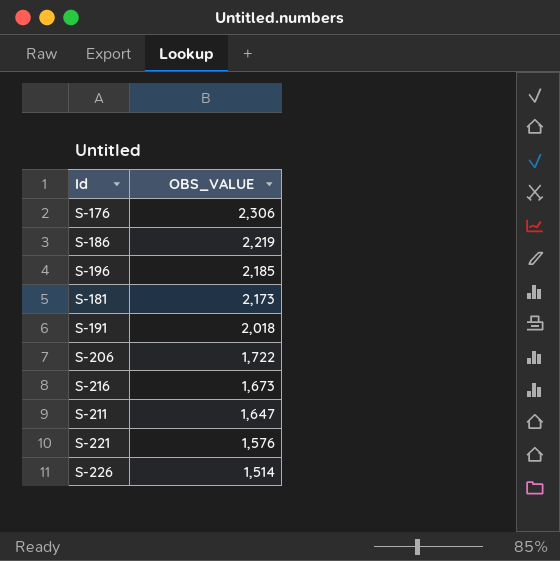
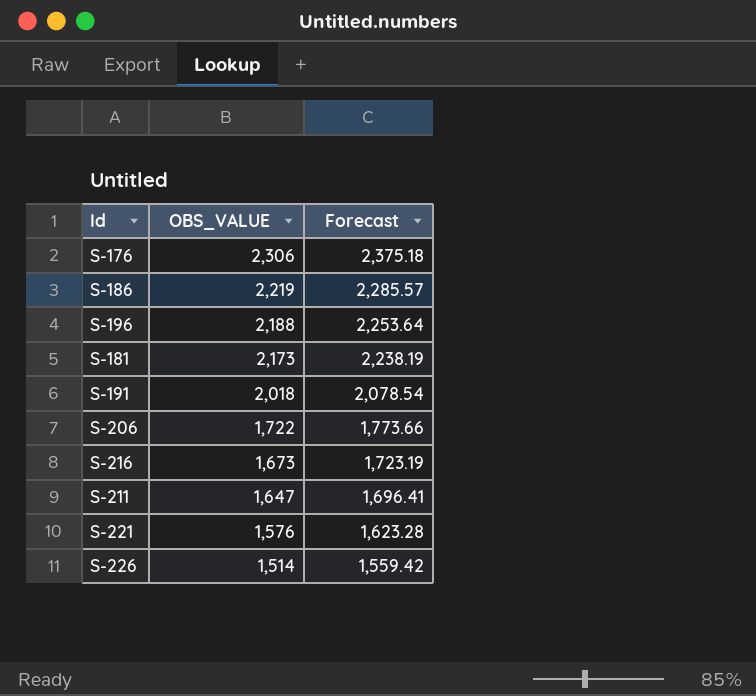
column Forecast | formula: none -> [OBS_VALUE] * 1.03
S-196 | OBS_VALUE: 2,185 -> 2,188

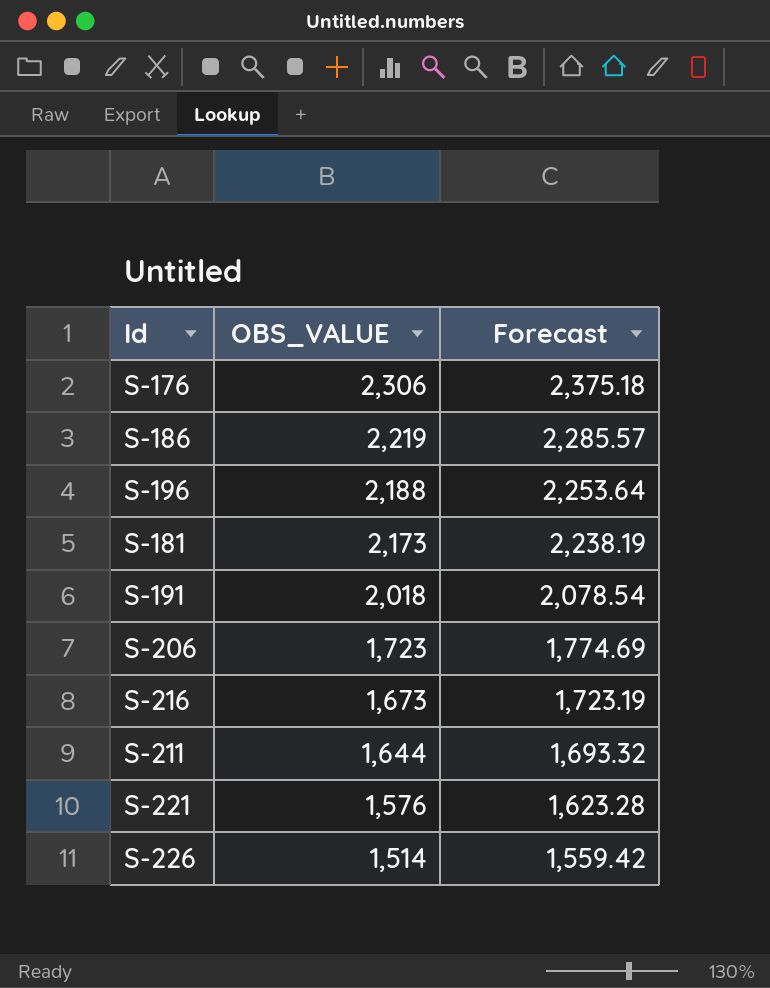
S-206 | OBS_VALUE: 1,722 -> 1,723
S-206 | Forecast: 1,773.66 -> 1,774.69
S-211 | OBS_VALUE: 1,647 -> 1,644
S-211 | Forecast: 1,696.41 -> 1,693.32

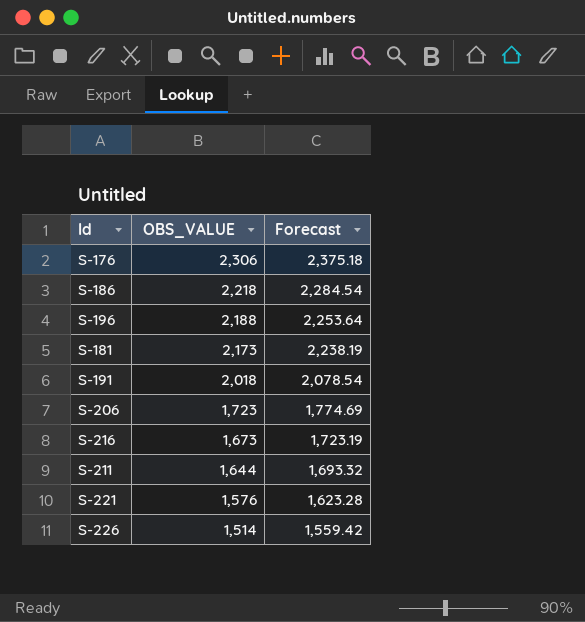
S-186 | OBS_VALUE: 2,219 -> 2,218
S-186 | Forecast: 2,285.57 -> 2,284.54

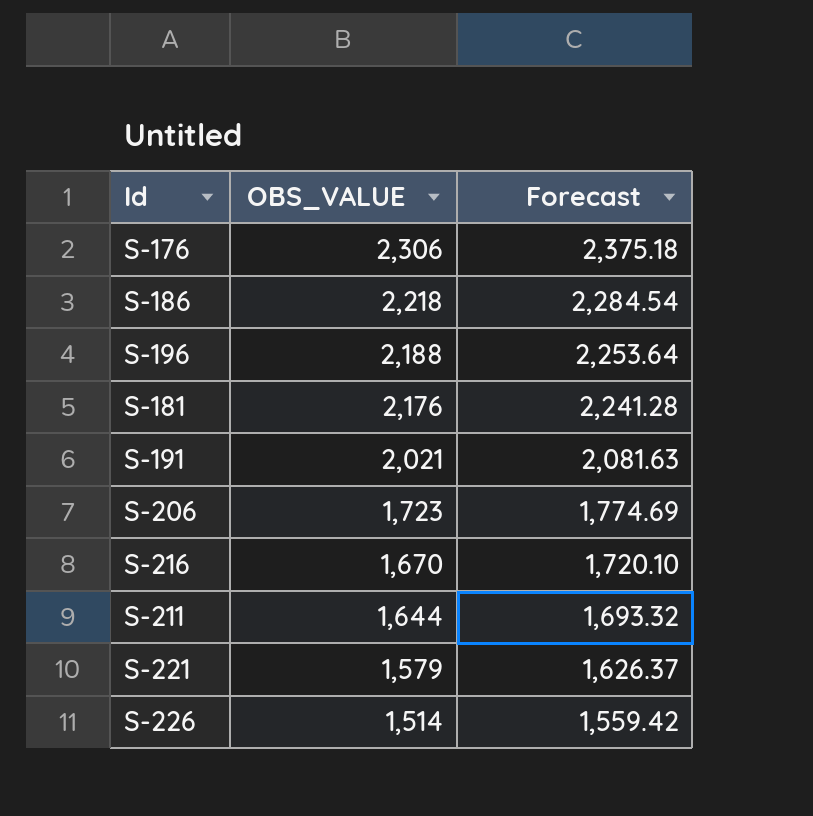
S-181 | OBS_VALUE: 2,173 -> 2,176
S-181 | Forecast: 2,238.19 -> 2,241.28
S-191 | OBS_VALUE: 2,018 -> 2,021
S-191 | Forecast: 2,078.54 -> 2,081.63
S-216 | OBS_VALUE: 1,673 -> 1,670
S-216 | Forecast: 1,723.19 -> 1,720.10
S-221 | OBS_VALUE: 1,576 -> 1,579
S-221 | Forecast: 1,623.28 -> 1,626.37

